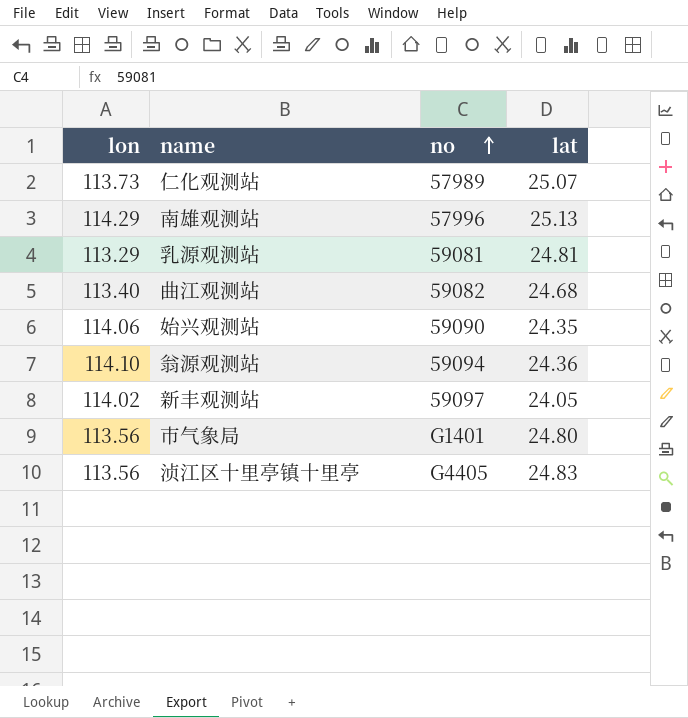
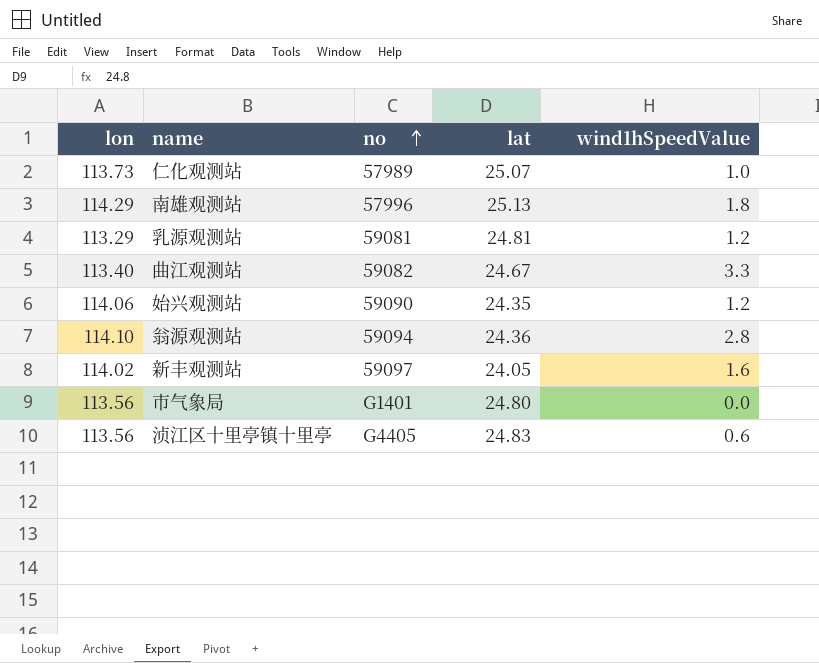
column wind1hSpeedValue | position: none -> 5
曲江观测站 | lat: 24.68 -> 24.67

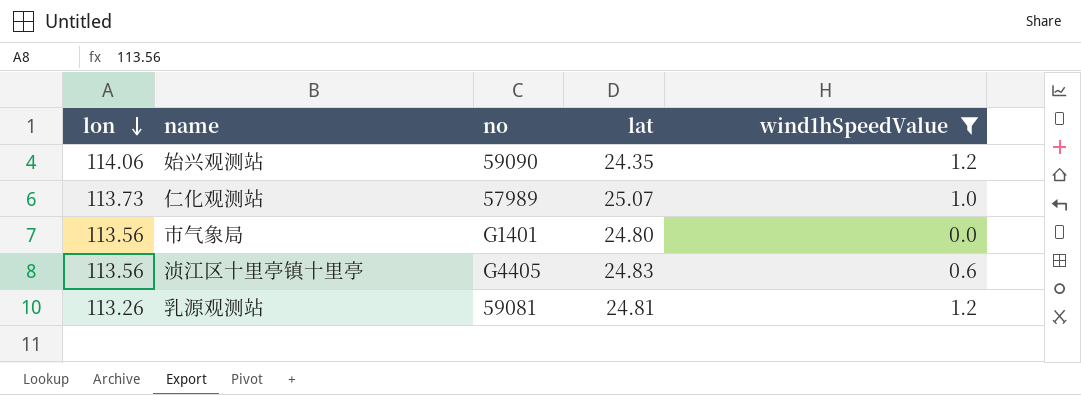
filter: none -> wind1hSpeedValue <= 1.2
row order: no ascending -> lon descending
乳源观测站 | lon: 113.29 -> 113.26

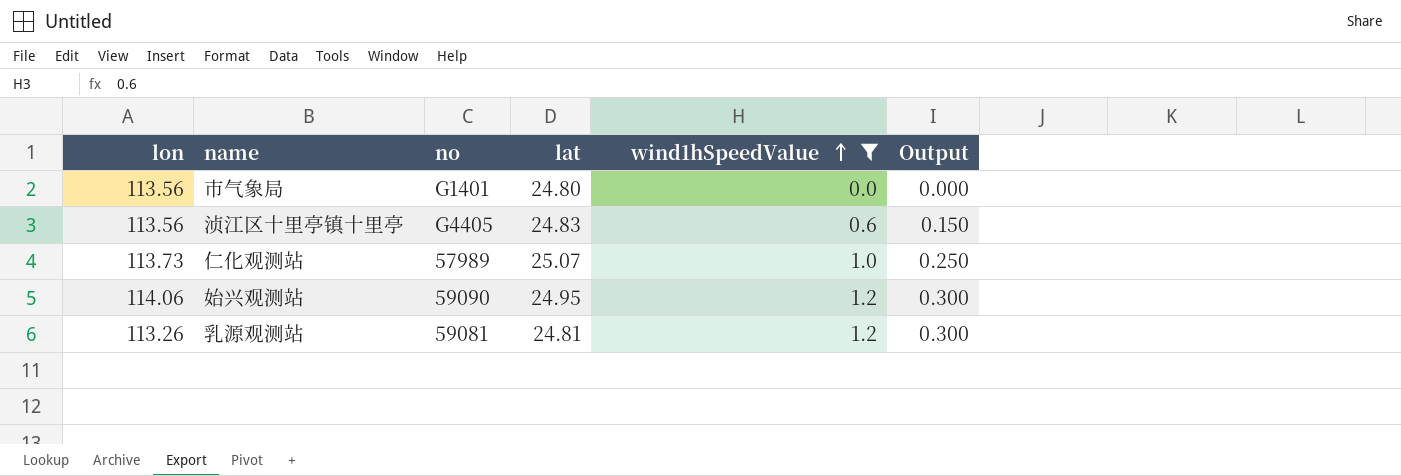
row order: lon descending -> wind1hSpeedValue ascending
column Output | formula: none -> [wind1hSpeedValue] * 0.25
始兴观测站 | lat: 24.35 -> 24.95

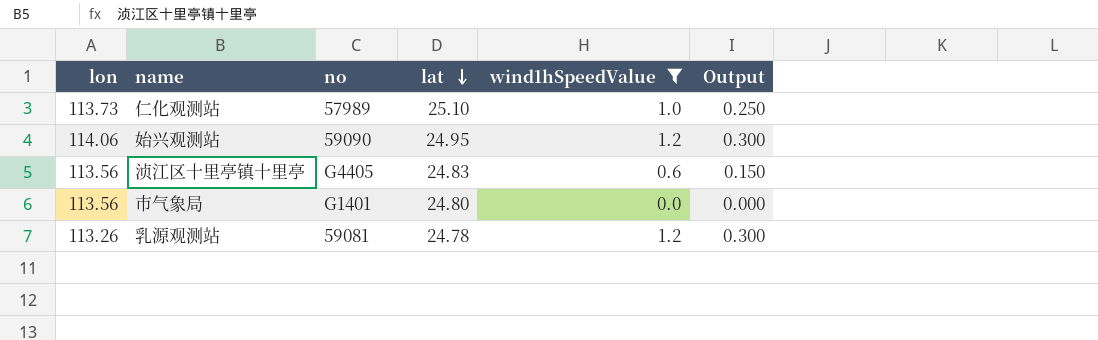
row order: wind1hSpeedValue ascending -> lat descending
仁化观测站 | lat: 25.07 -> 25.10
乳源观测站 | lat: 24.81 -> 24.78

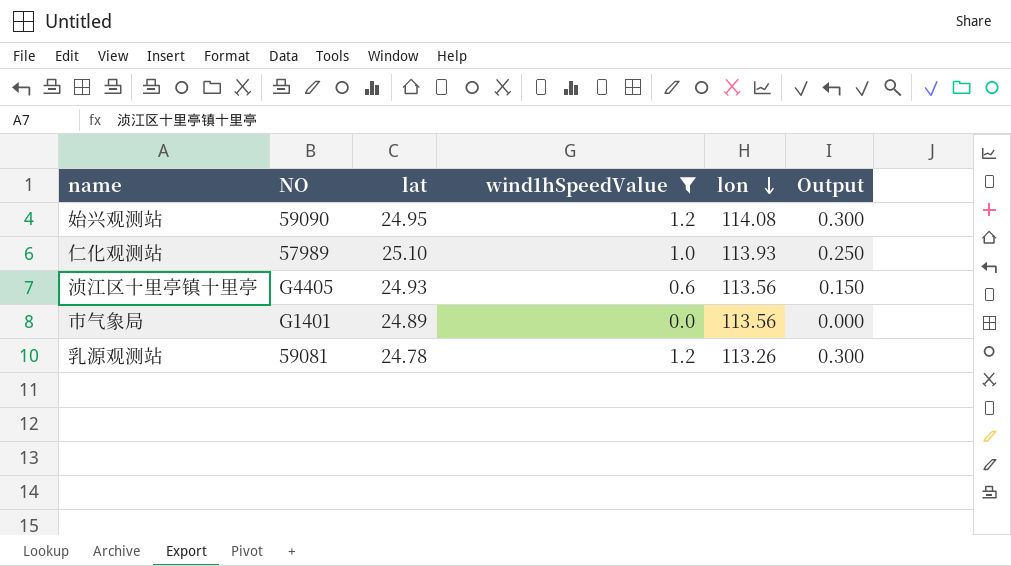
row order: lat descending -> lon descending
column name: no -> NO
column lon | position: 1 -> 5
始兴观测站 | lon: 114.06 -> 114.08
仁化观测站 | lon: 113.73 -> 113.93
浈江区十里亭镇十里亭 | lat: 24.83 -> 24.93
市气象局 | lat: 24.80 -> 24.89

